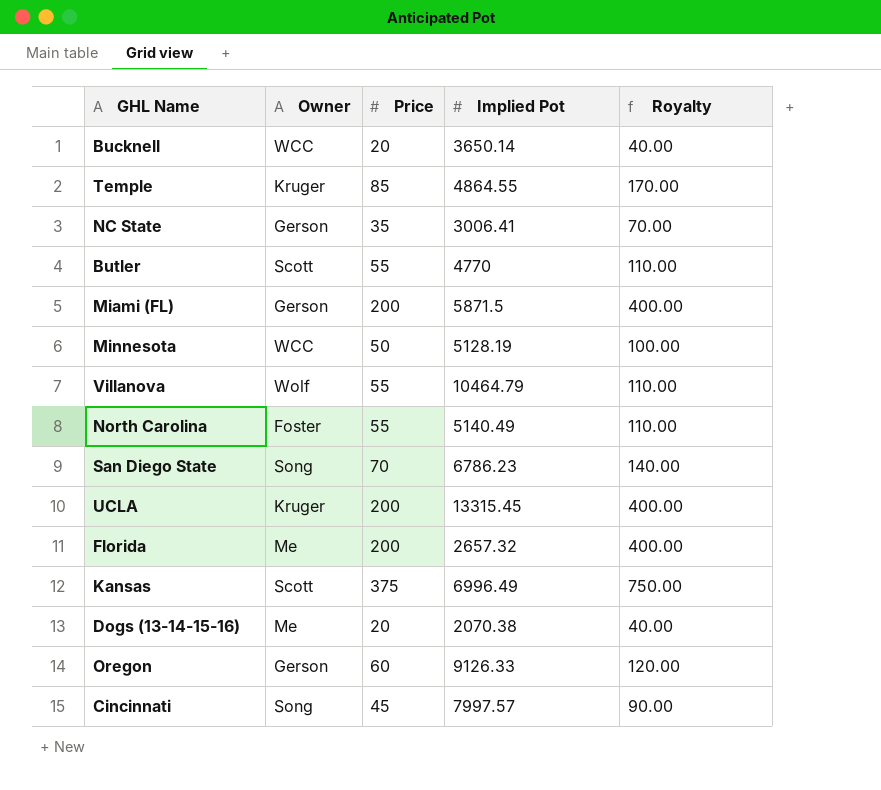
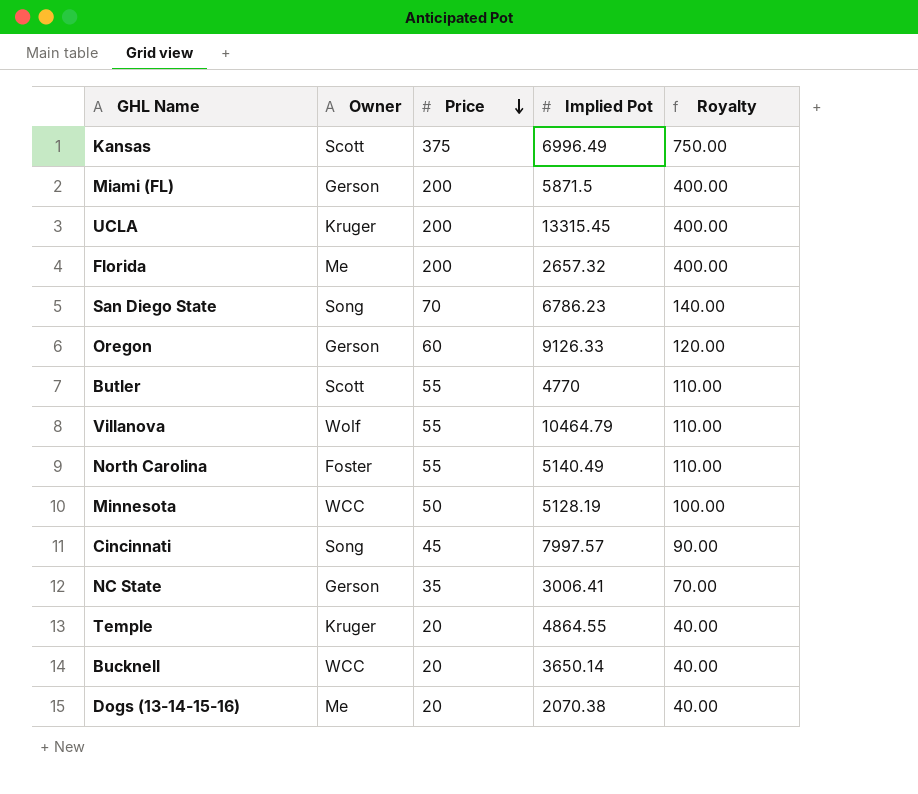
row order: none -> Price descending
Temple | Price: 85 -> 20
Temple | Royalty: 170.00 -> 40.00

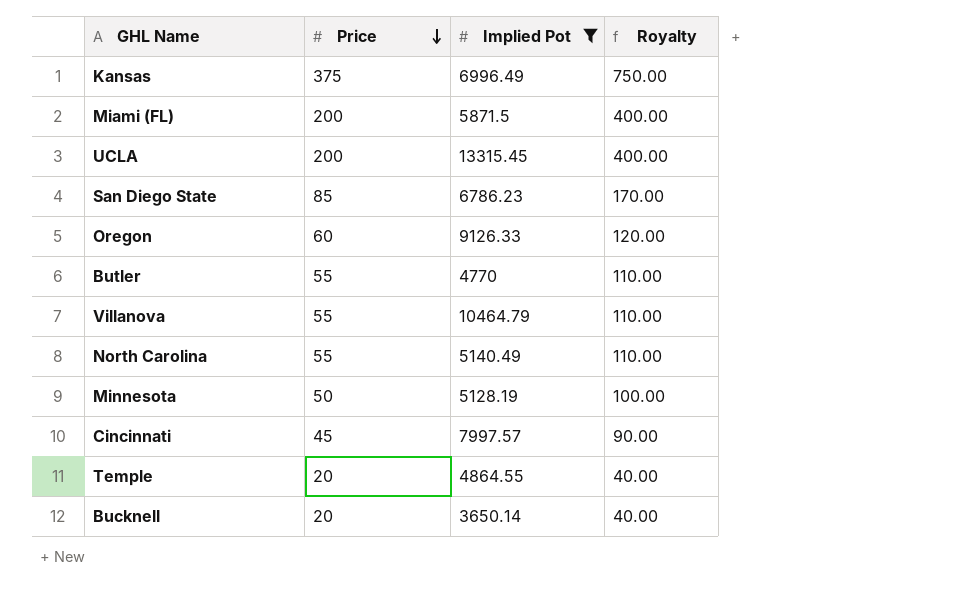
filter: none -> Implied Pot >= 3650.14
column Owner | position: 2 -> none
San Diego State | Price: 70 -> 85
San Diego State | Royalty: 140.00 -> 170.00

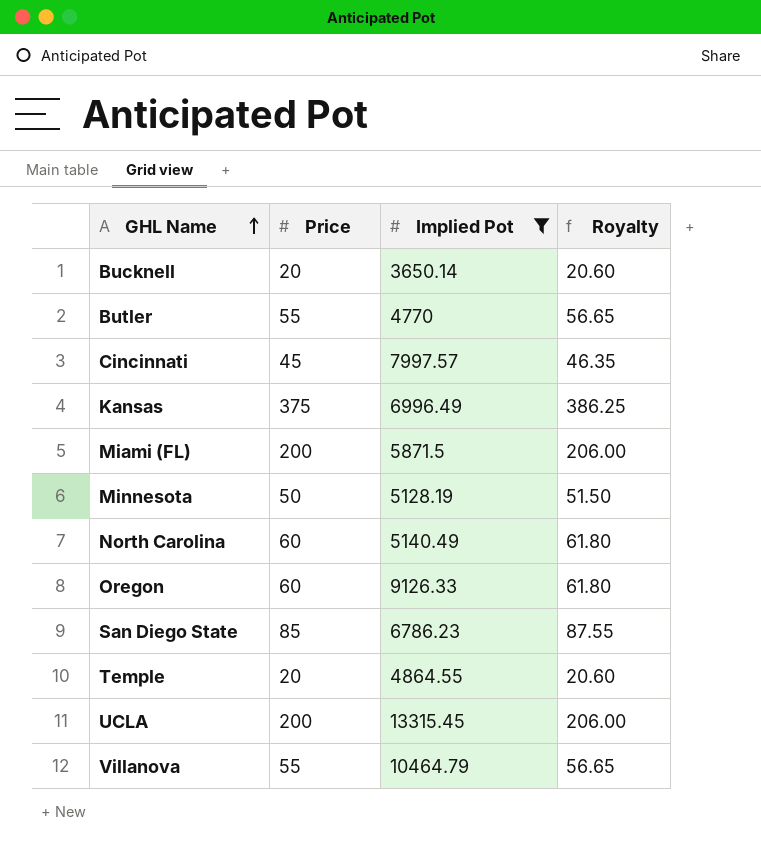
row order: Price descending -> GHL Name ascending
column Royalty | formula: [Price] * 2 -> [Price] * 1.03
North Carolina | Price: 55 -> 60

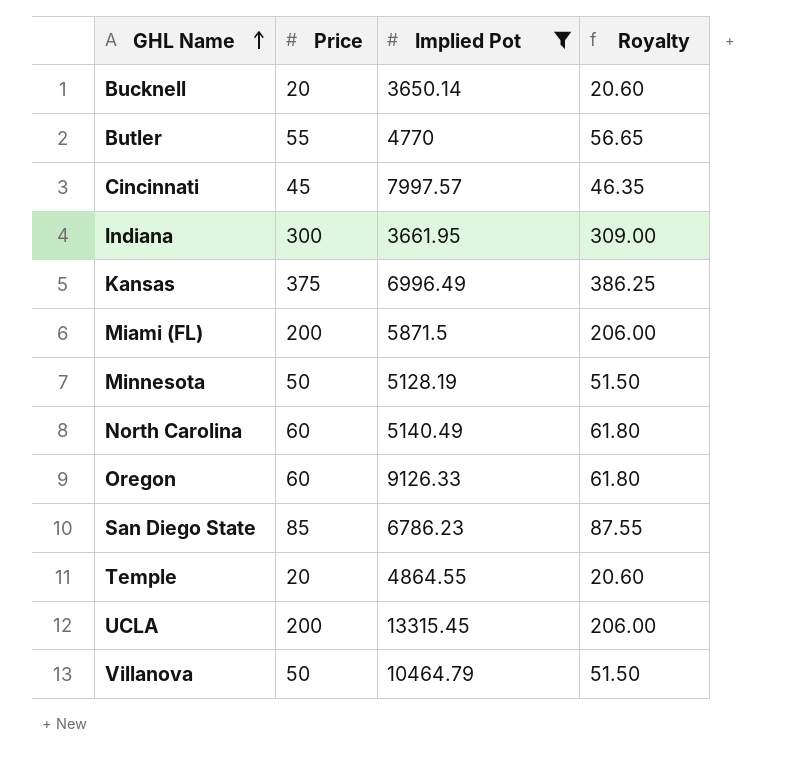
row Indiana: none -> 300 | 3661.95 | 309.00
Villanova | Price: 55 -> 50
Villanova | Royalty: 56.65 -> 51.50

